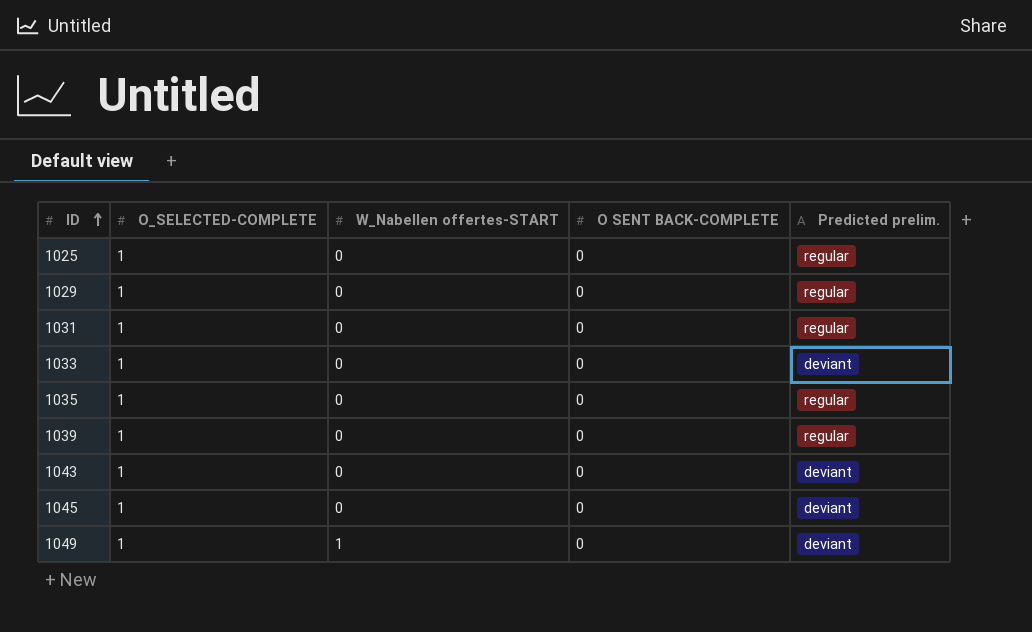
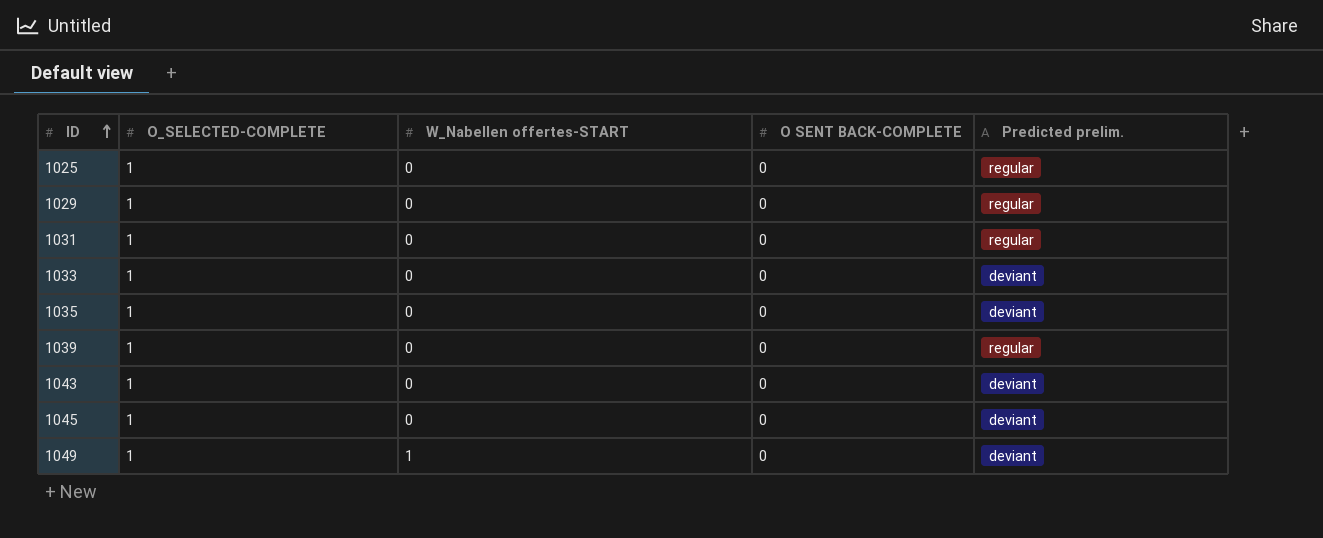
1035 | Predicted prelim.: regular -> deviant

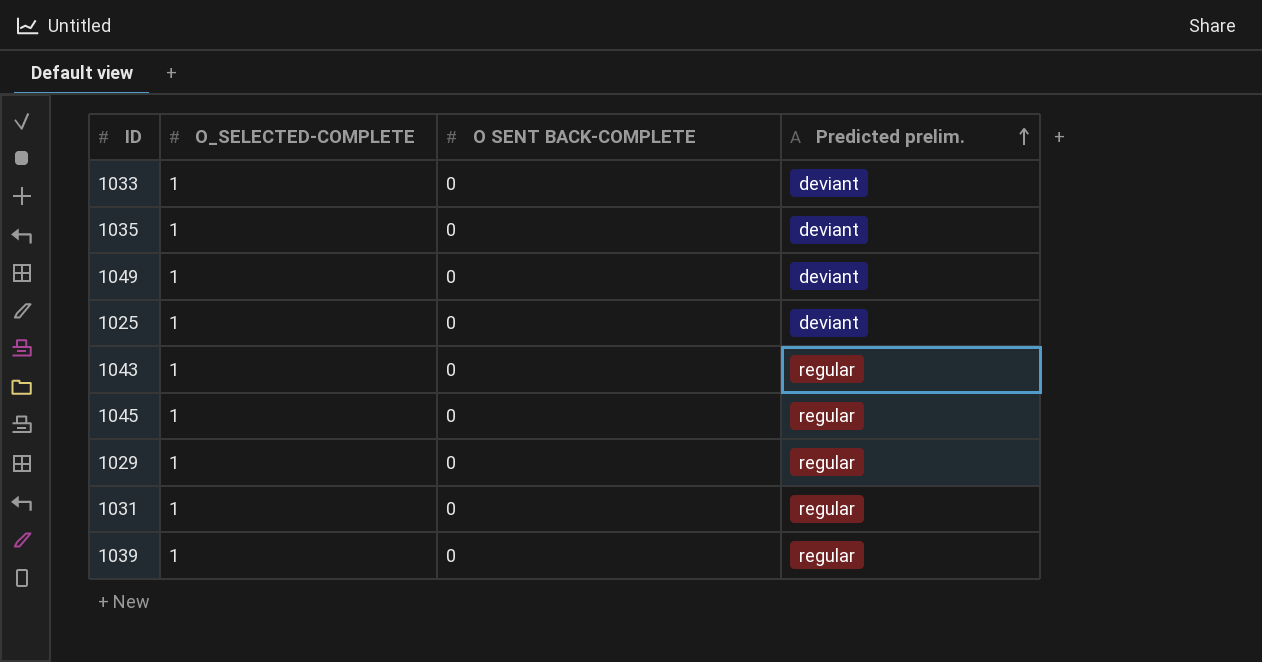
row order: ID ascending -> Predicted prelim. ascending
column W_Nabellen offertes-START | position: 3 -> none
1025 | Predicted prelim.: regular -> deviant
1043 | Predicted prelim.: deviant -> regular
1045 | Predicted prelim.: deviant -> regular

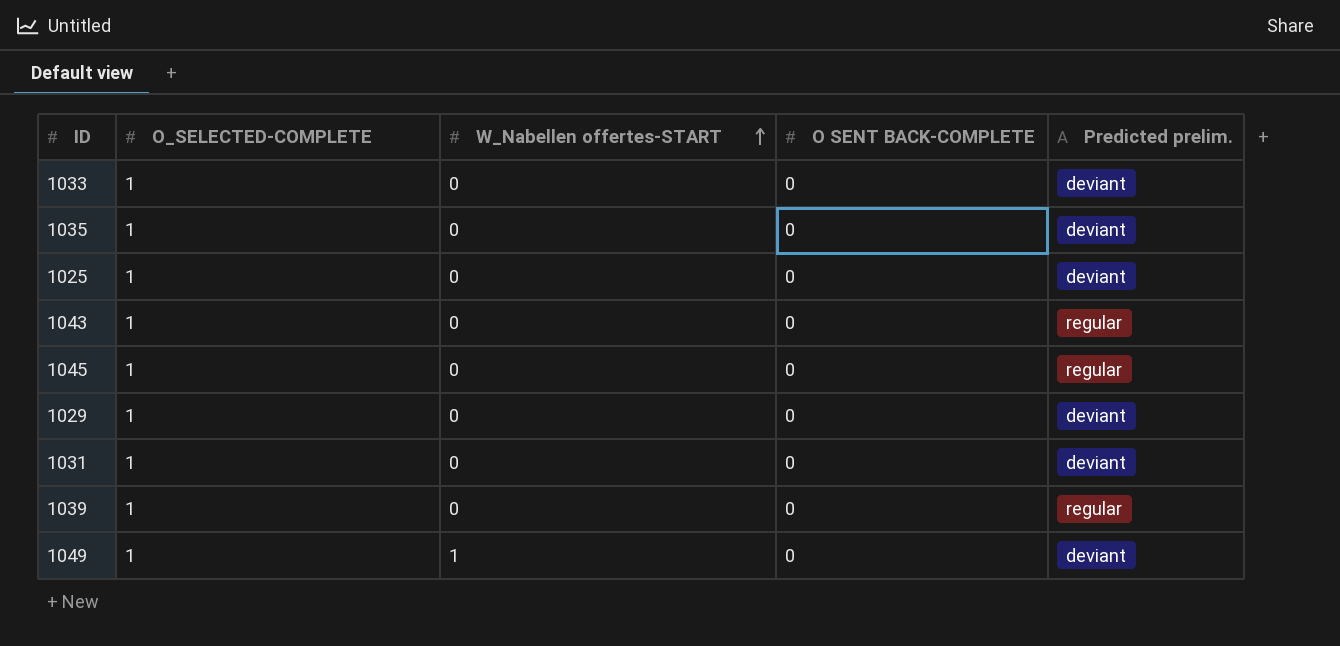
row order: Predicted prelim. ascending -> W_Nabellen offertes-START ascending
column W_Nabellen offertes-START | position: none -> 3
1029 | Predicted prelim.: regular -> deviant
1031 | Predicted prelim.: regular -> deviant

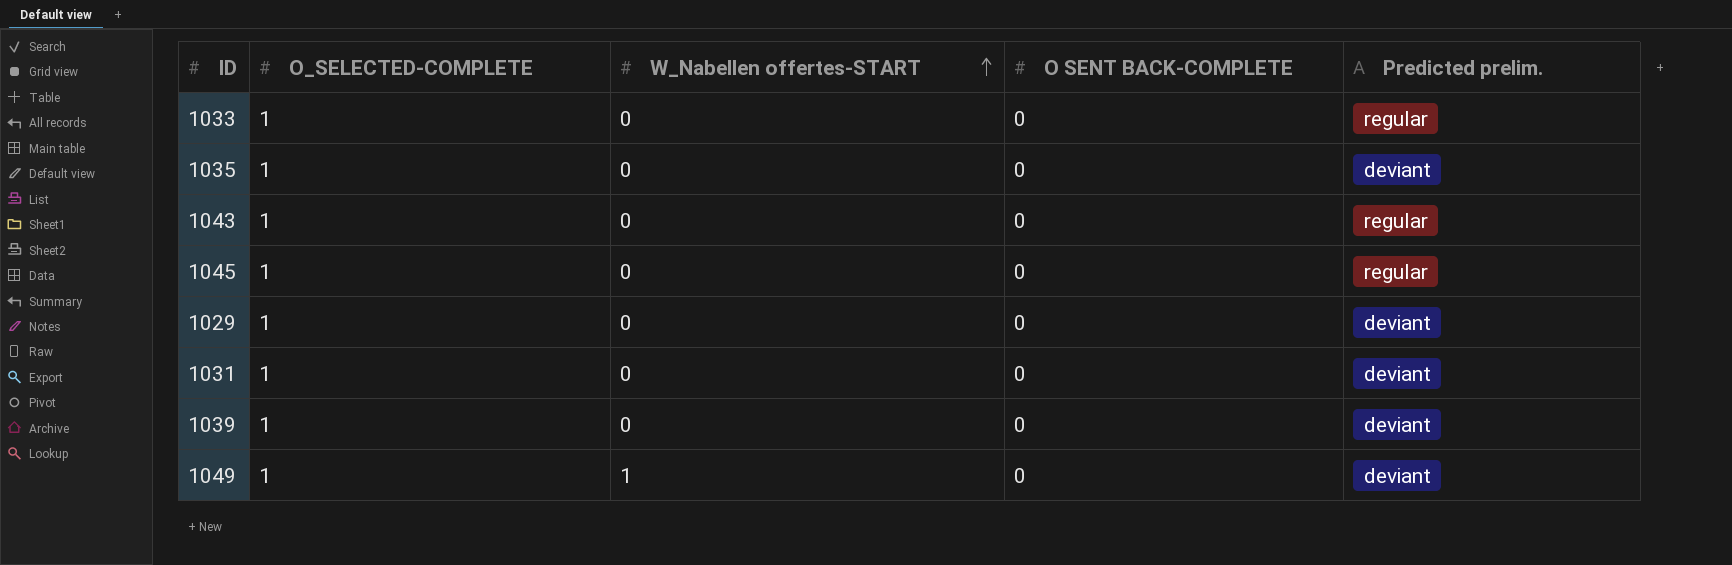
row 1025: 1 | 0 | 0 | deviant -> none
1033 | Predicted prelim.: deviant -> regular
1039 | Predicted prelim.: regular -> deviant

